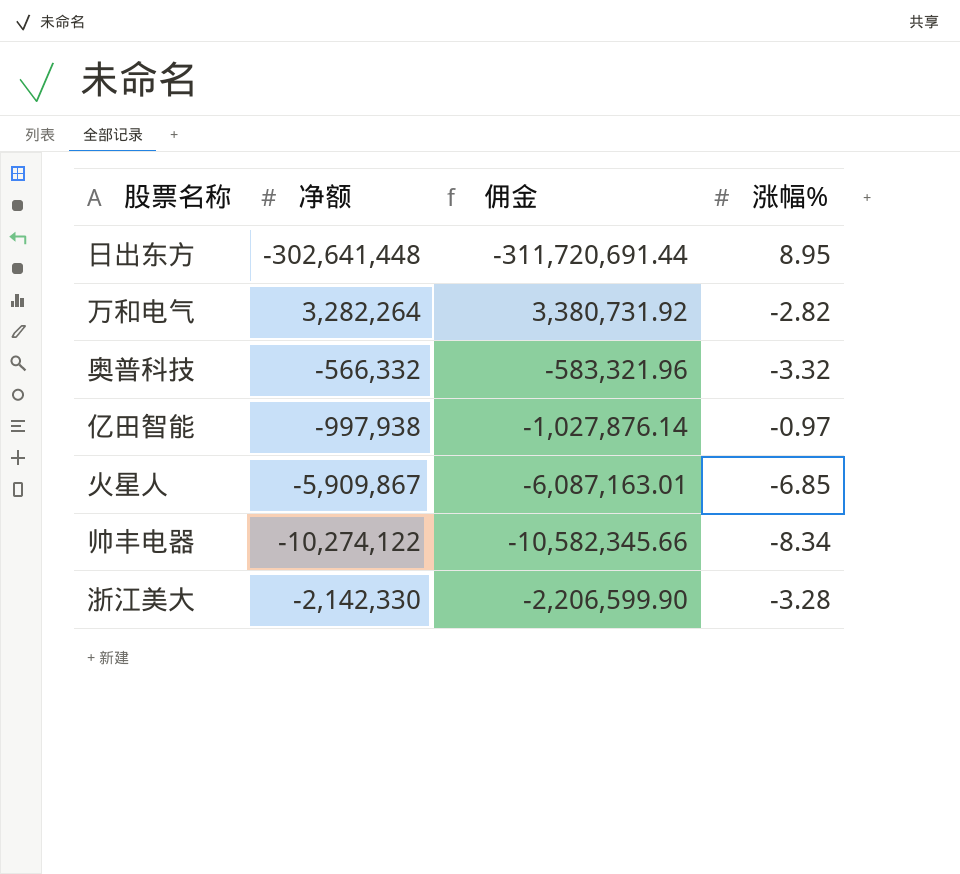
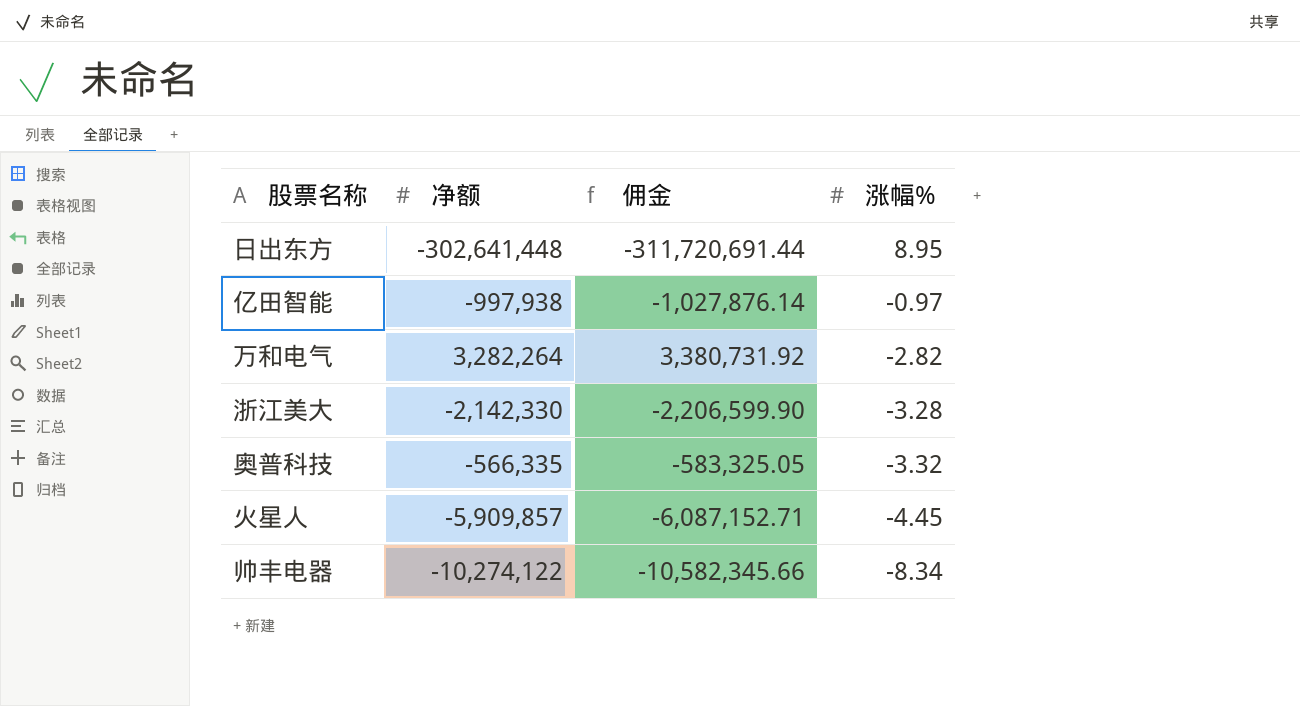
row order: none -> 涨幅% descending
奥普科技 | 净额: -566,332 -> -566,335
奥普科技 | 佣金: -583,321.96 -> -583,325.05
火星人 | 净额: -5,909,867 -> -5,909,857
火星人 | 佣金: -6,087,163.01 -> -6,087,152.71
火星人 | 涨幅%: -6.85 -> -4.45

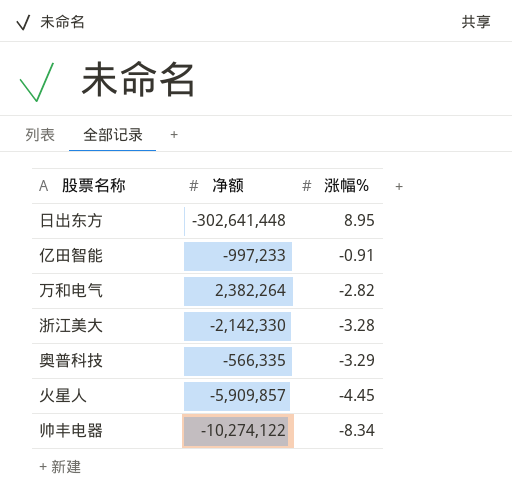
column 佣金 | formula: [净额] * 1.03 -> none
亿田智能 | 净额: -997,938 -> -997,233
亿田智能 | 涨幅%: -0.97 -> -0.91
万和电气 | 净额: 3,282,264 -> 2,382,264
奥普科技 | 涨幅%: -3.32 -> -3.29

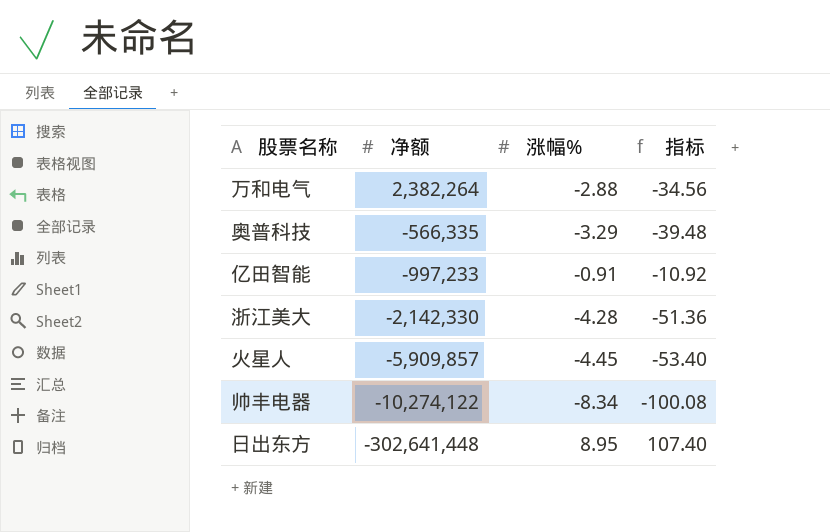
row order: 涨幅% descending -> 净额 descending
column 指标 | formula: none -> [涨幅%] * 12
万和电气 | 涨幅%: -2.82 -> -2.88
浙江美大 | 涨幅%: -3.28 -> -4.28

